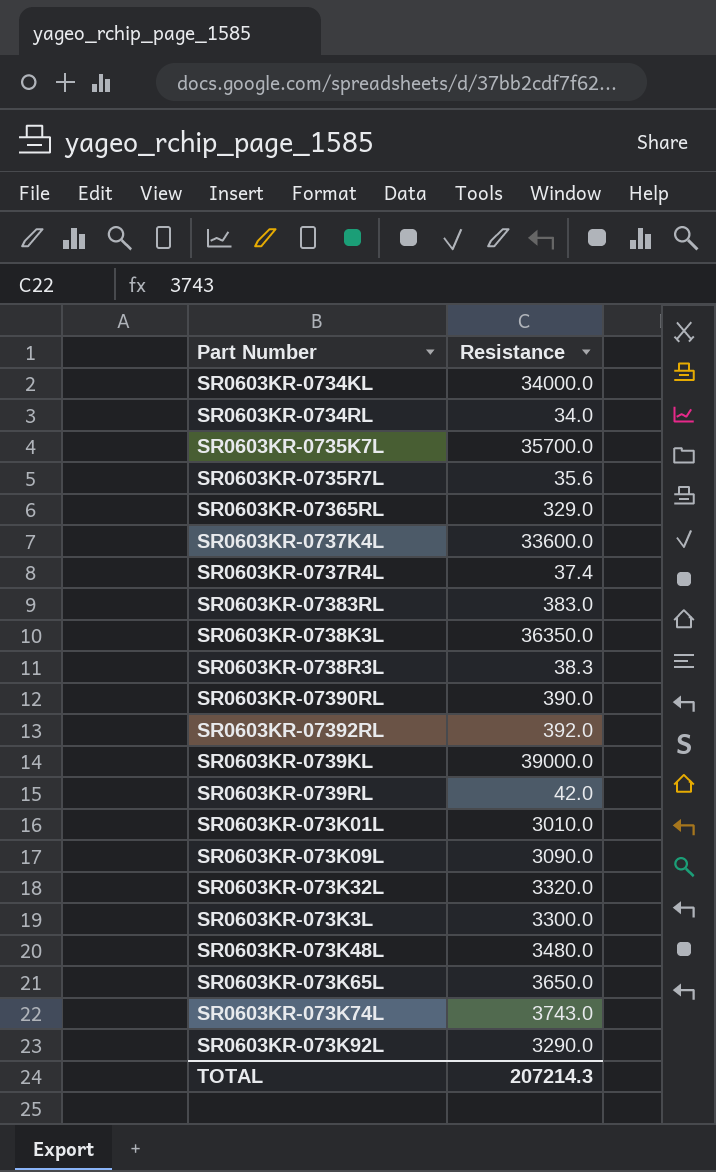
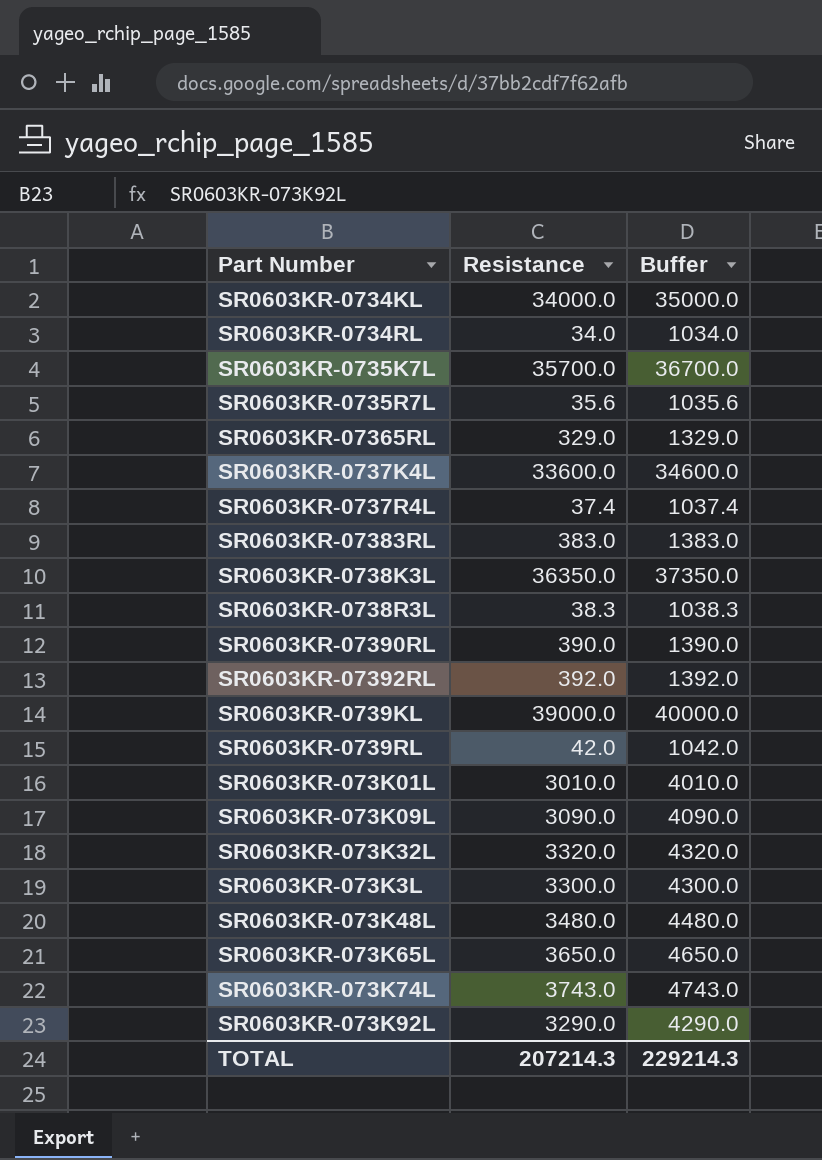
column Buffer | formula: none -> [Resistance] + 1000

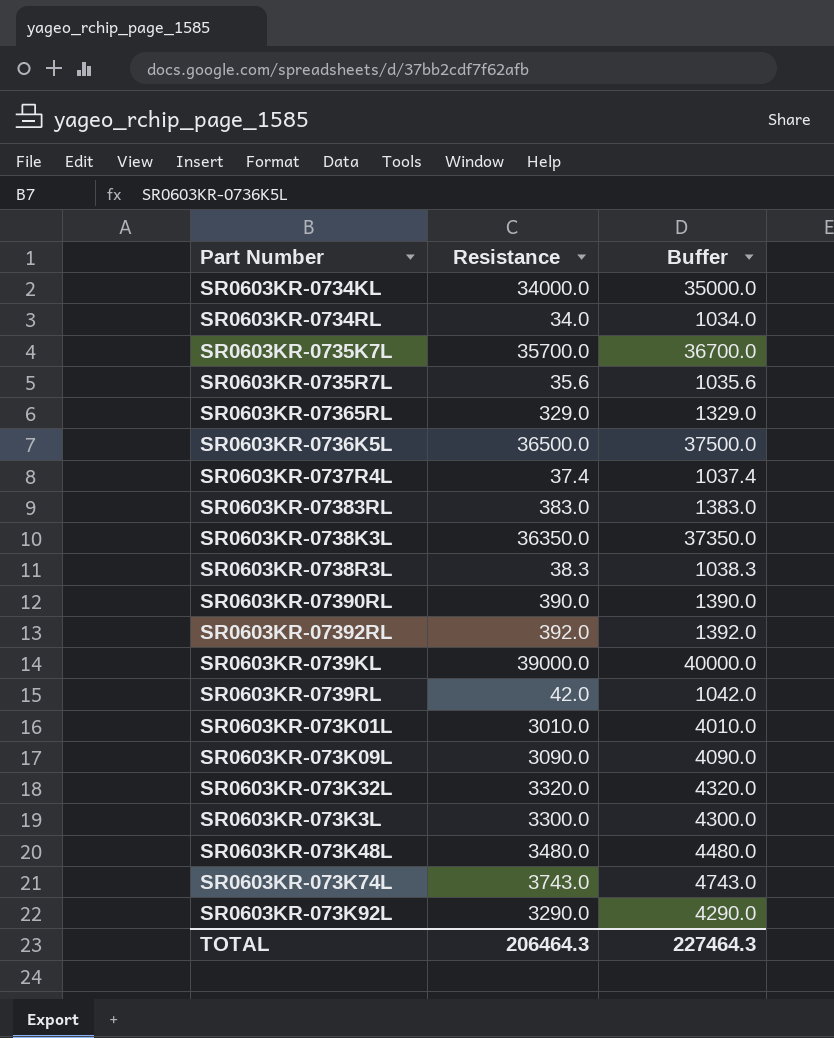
row SR0603KR-0737K4L: 33600.0 | 34600.0 -> none
row SR0603KR-073K65L: 3650.0 | 4650.0 -> none
row SR0603KR-0736K5L: none -> 36500.0 | 37500.0
TOTAL | Resistance: 207214.3 -> 206464.3
TOTAL | Buffer: 229214.3 -> 227464.3

